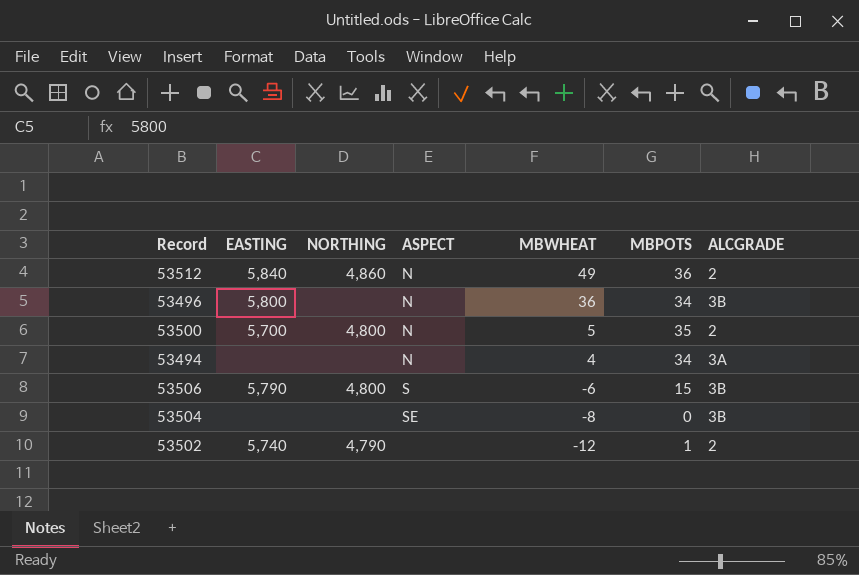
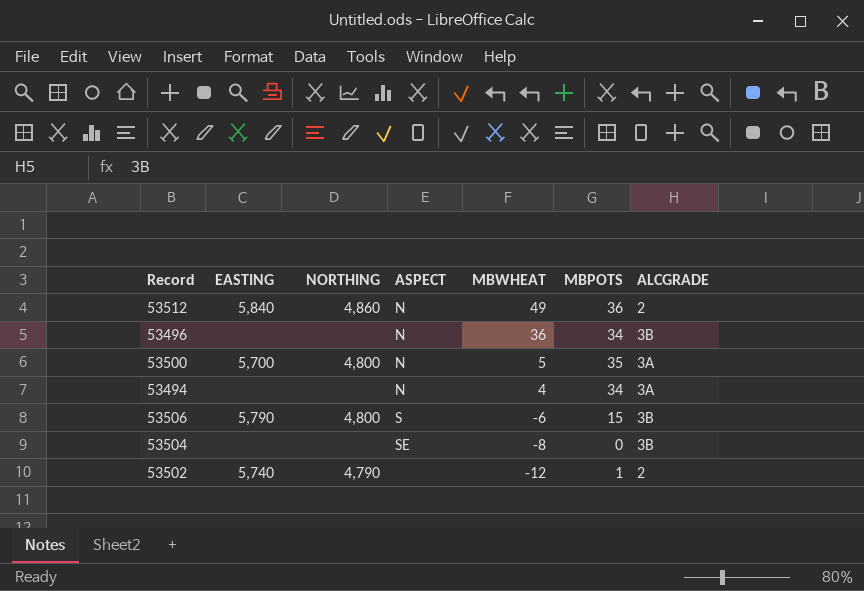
53496 | EASTING: 5,800 -> none
53500 | ALCGRADE: 2 -> 3A

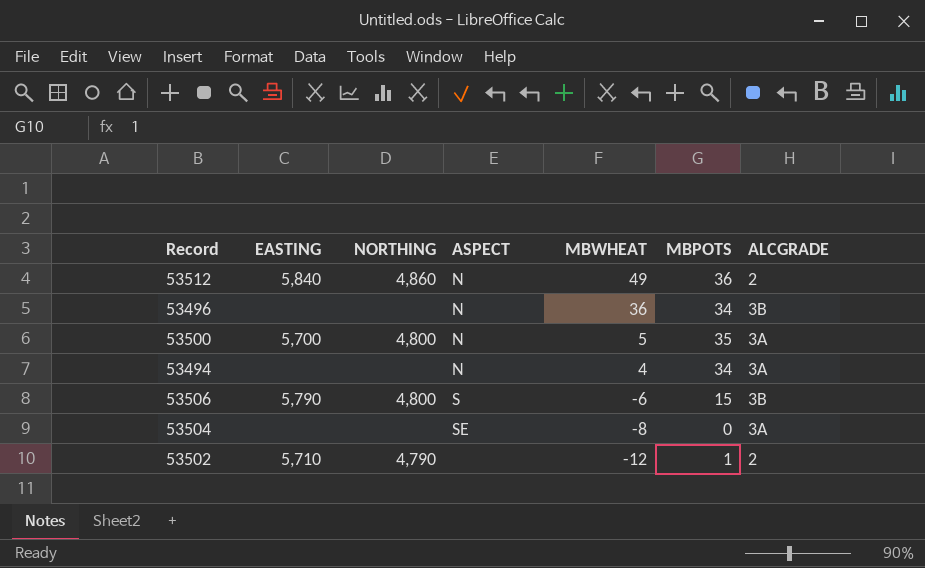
53504 | ALCGRADE: 3B -> 3A
53502 | EASTING: 5,740 -> 5,710

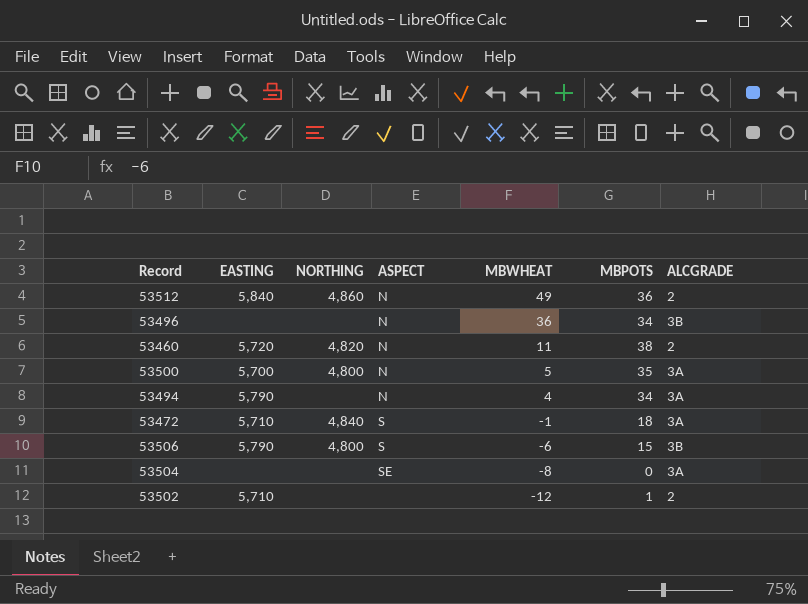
row 53460: none -> 5,720 | 4,820 | N | 11 | 38 | 2
53494 | EASTING: none -> 5,790
row 53472: none -> 5,710 | 4,840 | S | -1 | 18 | 3A
53502 | NORTHING: 4,790 -> none

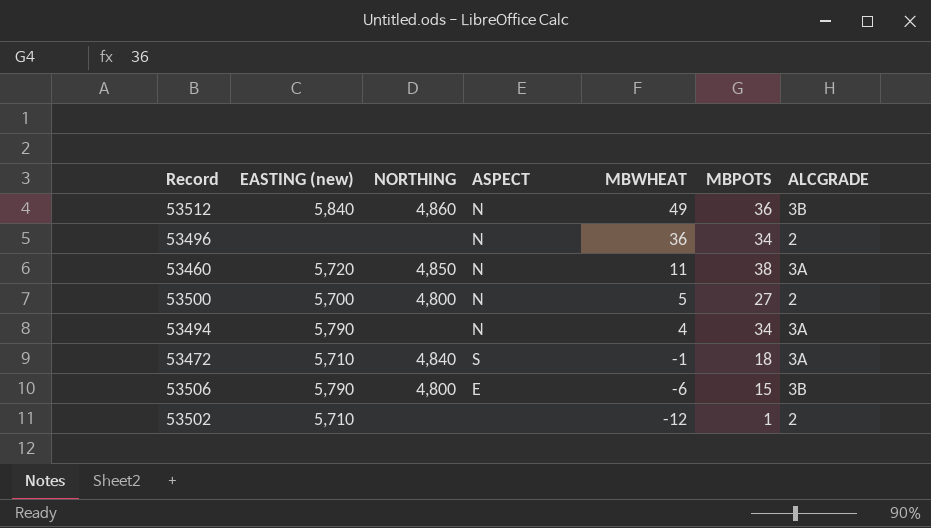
column name: EASTING -> EASTING (new)
row 53504: none | none | SE | -8 | 0 | 3A -> none
53512 | ALCGRADE: 2 -> 3B
53496 | ALCGRADE: 3B -> 2
53460 | NORTHING: 4,820 -> 4,850
53460 | ALCGRADE: 2 -> 3A
53500 | MBPOTS: 35 -> 27
53500 | ALCGRADE: 3A -> 2
53506 | ASPECT: S -> E

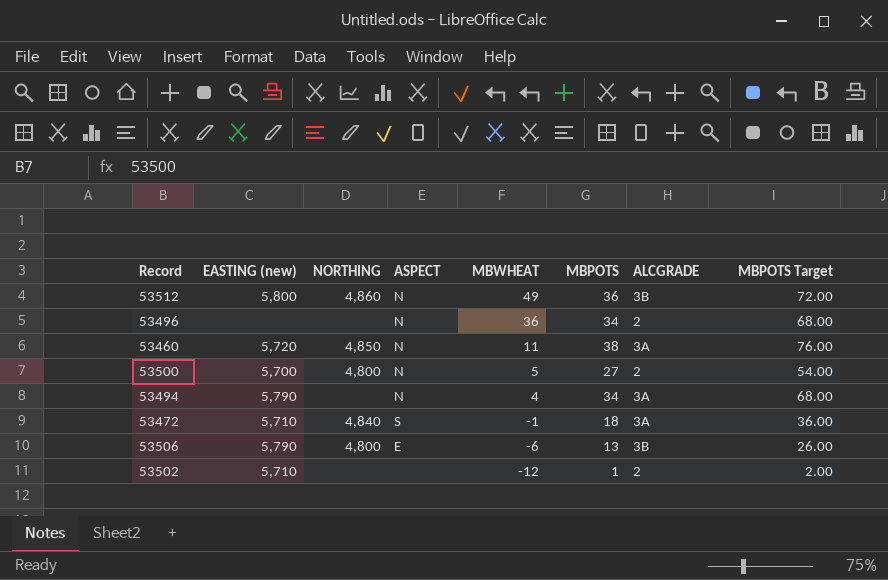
column MBPOTS Target | formula: none -> [MBPOTS] * 2
53512 | EASTING (new): 5,840 -> 5,800
53506 | MBPOTS: 15 -> 13

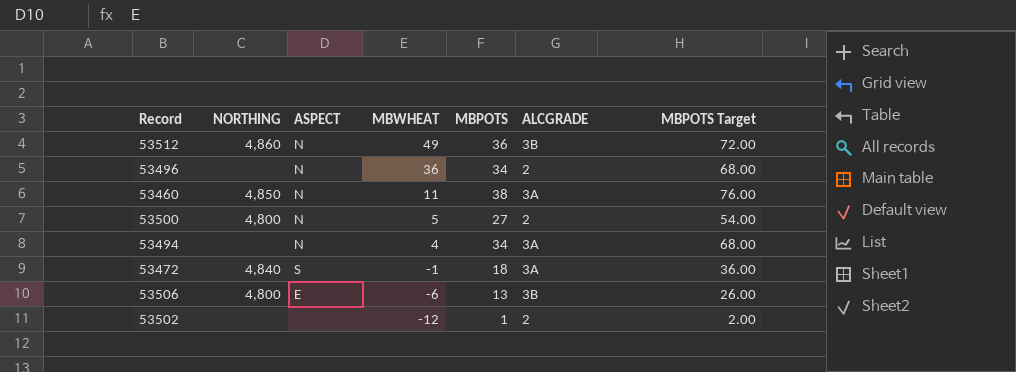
column EASTING (new) | position: 2 -> none

